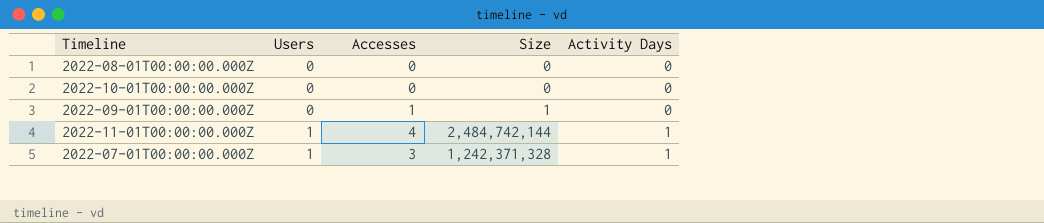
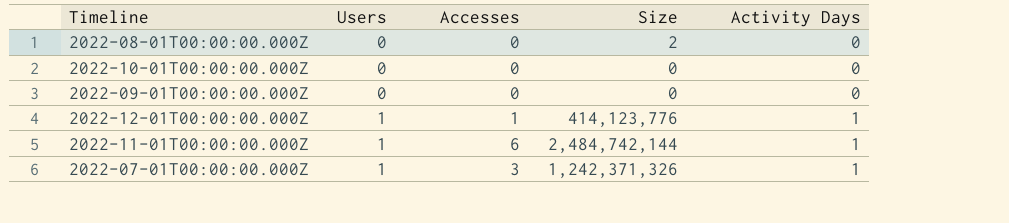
2022-08-01T00:00:00.000Z | Size: 0 -> 2
2022-09-01T00:00:00.000Z | Accesses: 1 -> 0
2022-09-01T00:00:00.000Z | Size: 1 -> 0
row 2022-12-01T00:00:00.000Z: none -> 1 | 1 | 414,123,776 | 1
2022-11-01T00:00:00.000Z | Accesses: 4 -> 6
2022-07-01T00:00:00.000Z | Size: 1,242,371,328 -> 1,242,371,326

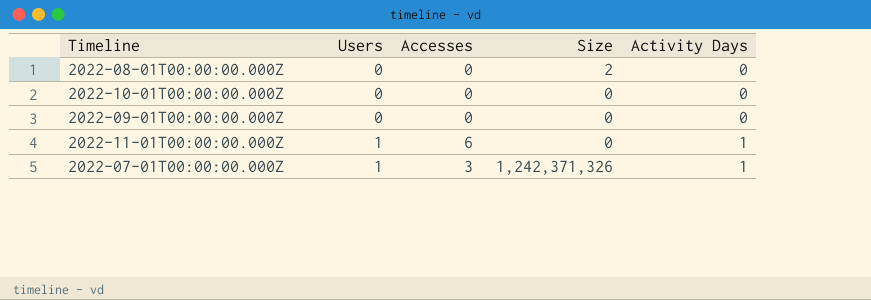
row 2022-12-01T00:00:00.000Z: 1 | 1 | 414,123,776 | 1 -> none
2022-11-01T00:00:00.000Z | Size: 2,484,742,144 -> 0

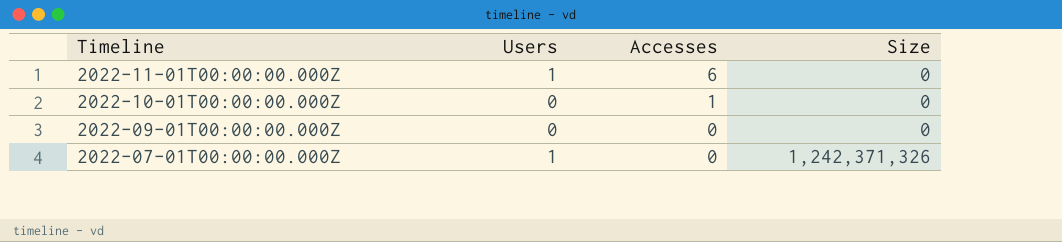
row order: Users ascending -> Timeline descending
column Activity Days | position: 5 -> none
row 2022-08-01T00:00:00.000Z: 0 | 0 | 2 | 0 -> none
2022-10-01T00:00:00.000Z | Accesses: 0 -> 1
2022-07-01T00:00:00.000Z | Accesses: 3 -> 0

